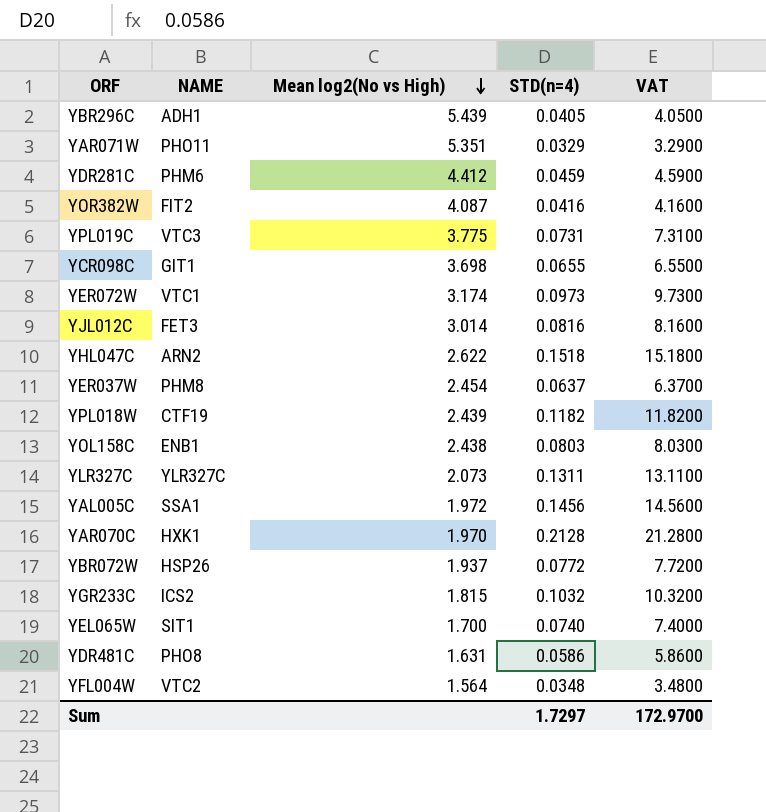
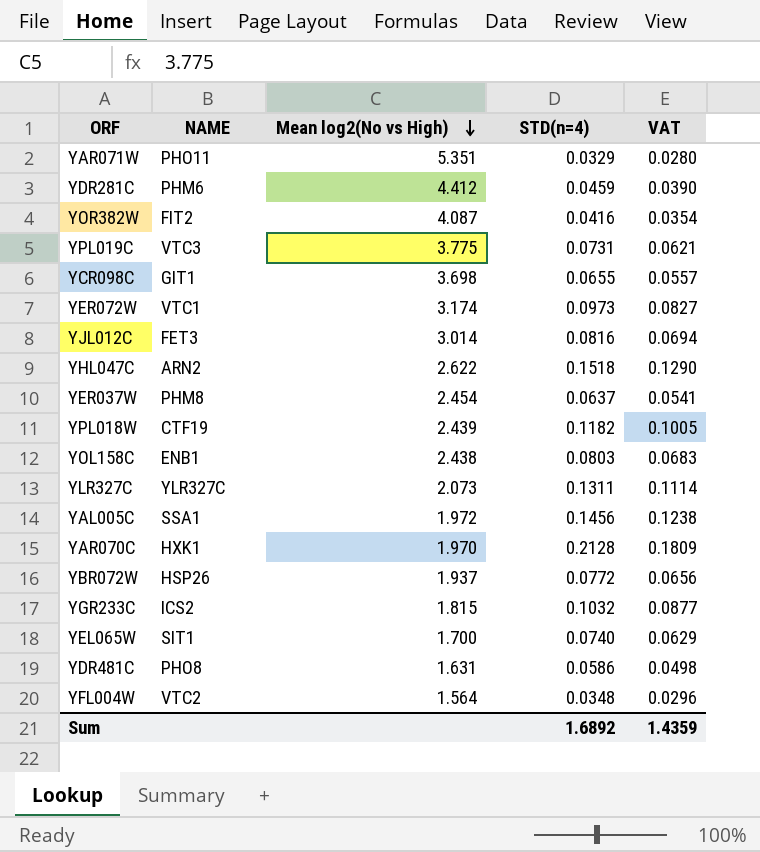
column VAT | formula: [STD(n=4)] * 100 -> [STD(n=4)] * 0.85
row YBR296C: ADH1 | 5.439 | 0.0405 | 4.0500 -> none
Sum | STD(n=4): 1.7297 -> 1.6892
Sum | VAT: 172.9700 -> 1.4359

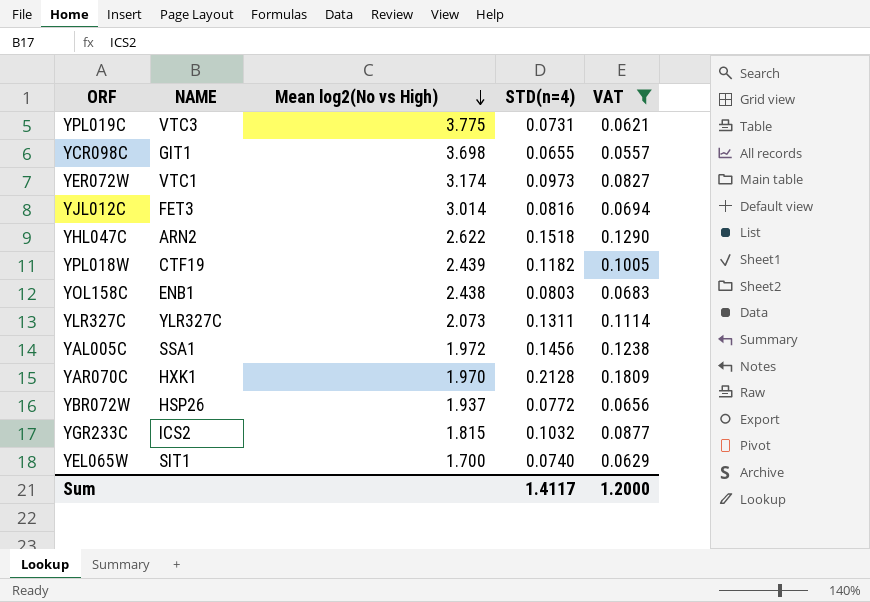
filter: none -> VAT >= 0.0557
Sum | STD(n=4): 1.6892 -> 1.4117
Sum | VAT: 1.4359 -> 1.2000

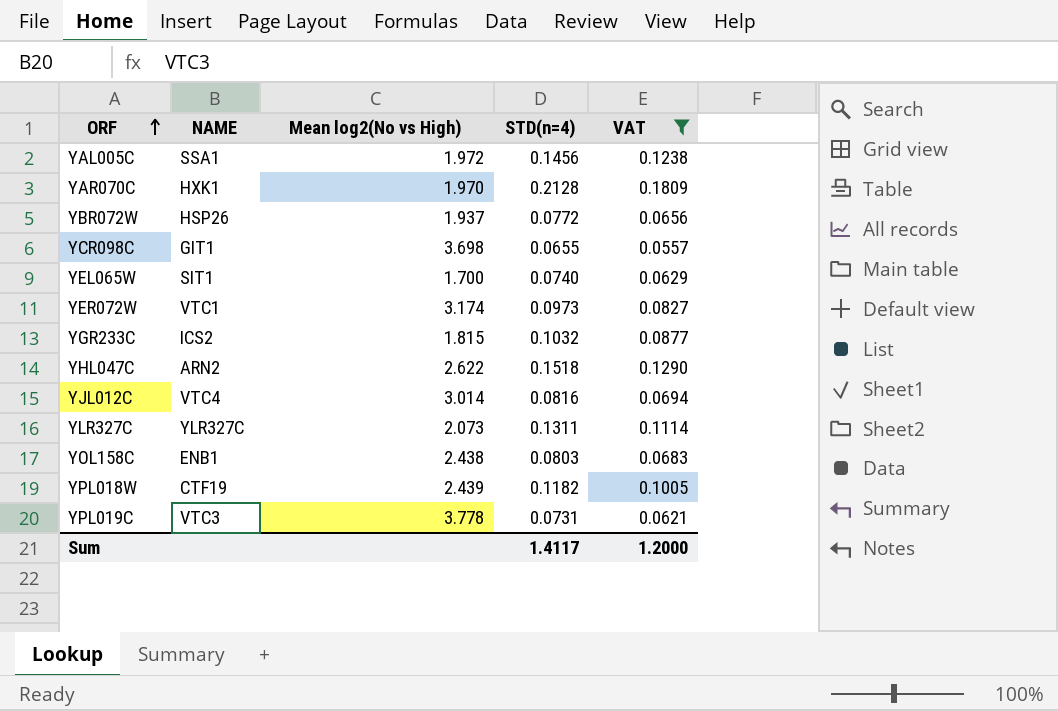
row order: Mean log2(No vs High) descending -> ORF ascending
YJL012C | NAME: FET3 -> VTC4
YPL019C | Mean log2(No vs High): 3.775 -> 3.778

